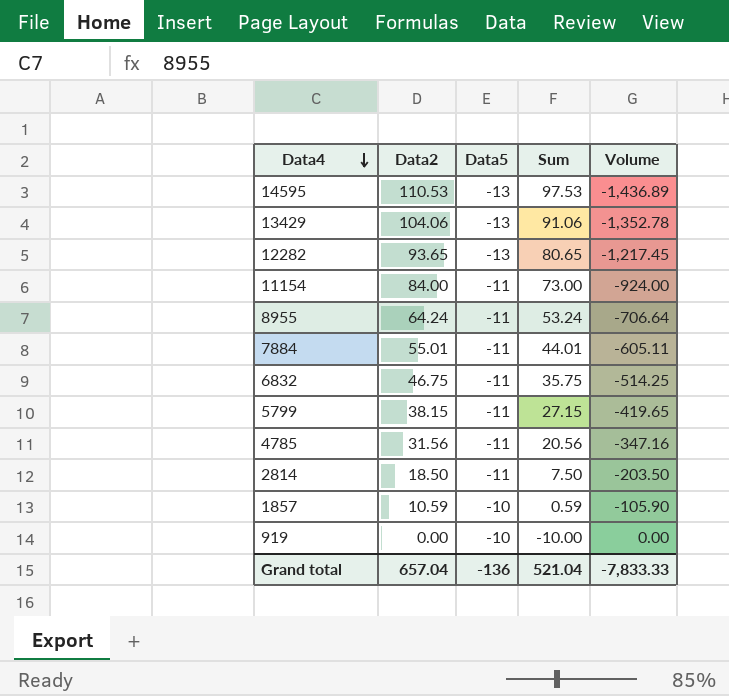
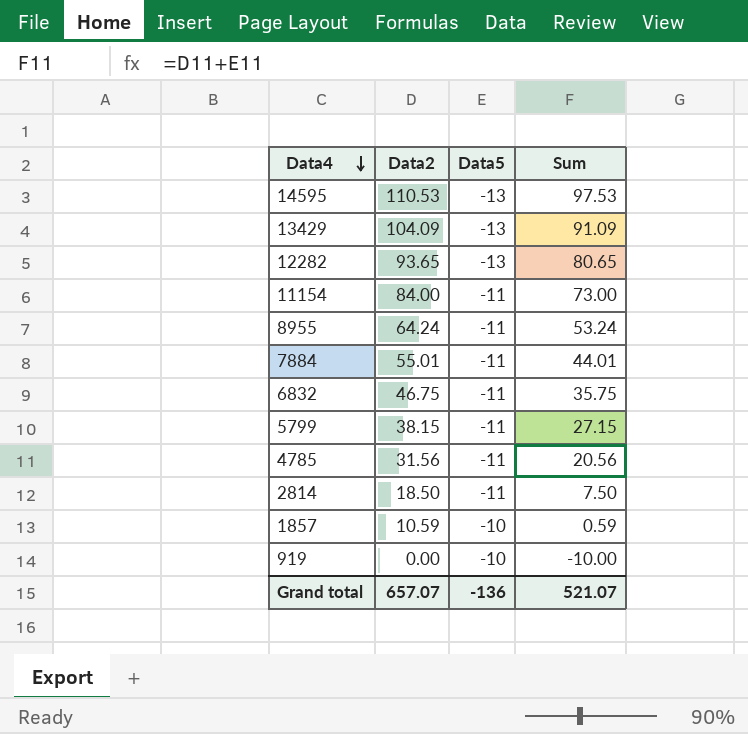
column Volume | formula: [Data2] * [Data5] -> none
13429 | Data2: 104.06 -> 104.09
13429 | Sum: 91.06 -> 91.09
Grand total | Data2: 657.04 -> 657.07
Grand total | Sum: 521.04 -> 521.07

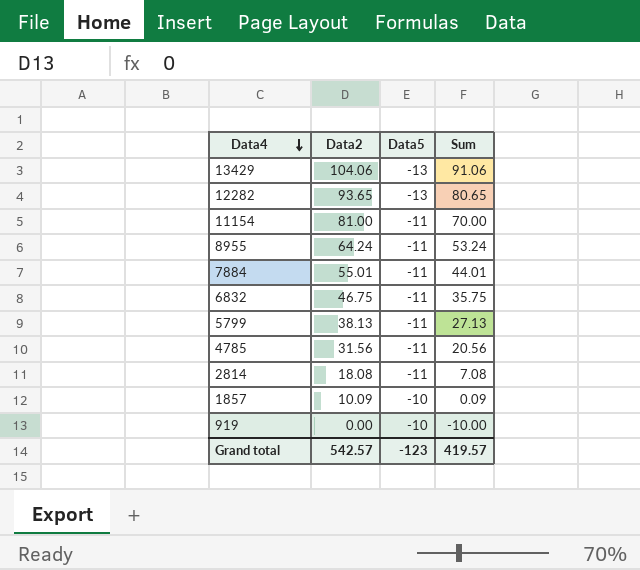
row 14595: 110.53 | -13 | 97.53 -> none
13429 | Data2: 104.09 -> 104.06
13429 | Sum: 91.09 -> 91.06
11154 | Data2: 84.00 -> 81.00
11154 | Sum: 73.00 -> 70.00
5799 | Data2: 38.15 -> 38.13
5799 | Sum: 27.15 -> 27.13
2814 | Data2: 18.50 -> 18.08
2814 | Sum: 7.50 -> 7.08
1857 | Data2: 10.59 -> 10.09
1857 | Sum: 0.59 -> 0.09
Grand total | Data2: 657.07 -> 542.57
Grand total | Data5: -136 -> -123
Grand total | Sum: 521.07 -> 419.57

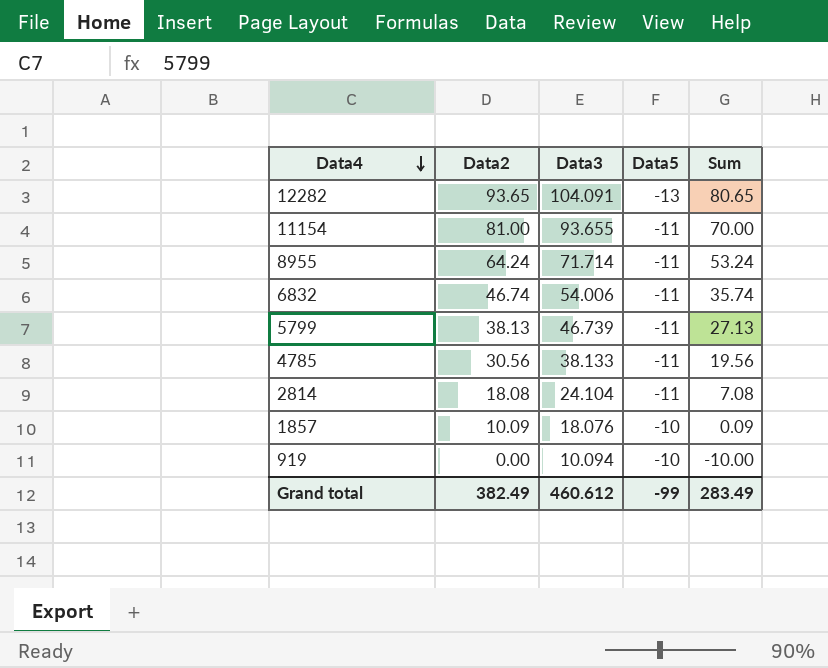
column Data3 | position: none -> 3
row 13429: 104.06 | -13 | 91.06 -> none
row 7884: 55.01 | -11 | 44.01 -> none
6832 | Data2: 46.75 -> 46.74
6832 | Sum: 35.75 -> 35.74
4785 | Data2: 31.56 -> 30.56
4785 | Sum: 20.56 -> 19.56
Grand total | Data2: 542.57 -> 382.49
Grand total | Data5: -123 -> -99
Grand total | Sum: 419.57 -> 283.49

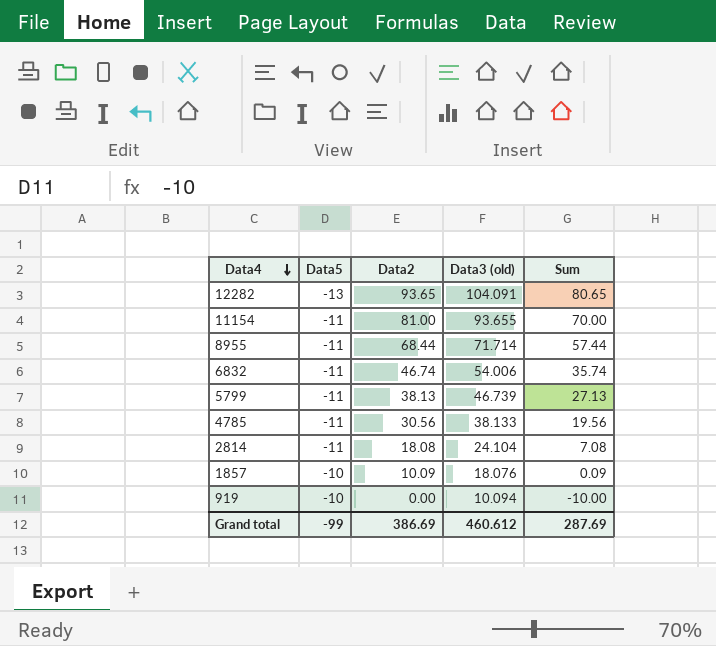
column Data5 | position: 4 -> 2
column name: Data3 -> Data3 (old)
8955 | Data2: 64.24 -> 68.44
8955 | Sum: 53.24 -> 57.44
Grand total | Data2: 382.49 -> 386.69
Grand total | Sum: 283.49 -> 287.69

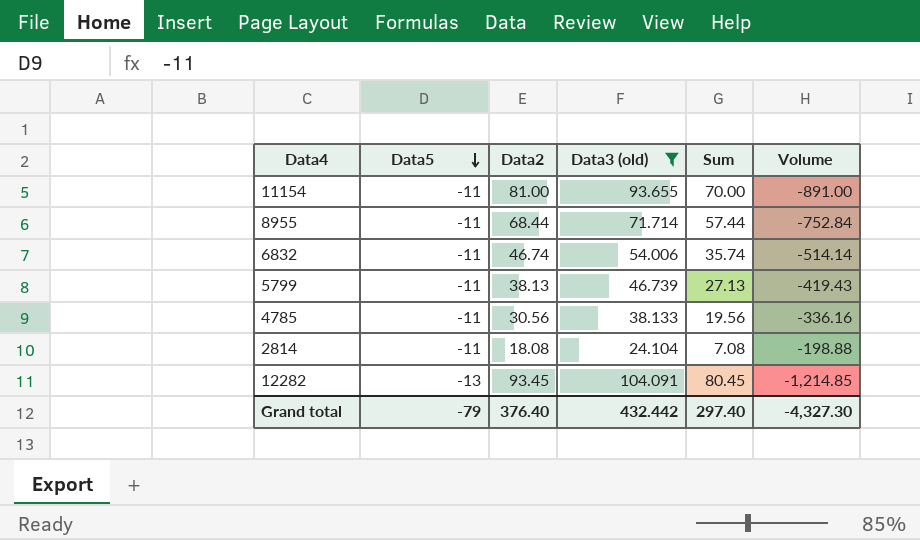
filter: none -> Data3 (old) >= 24.104
row order: Data4 descending -> Data5 descending
column Volume | formula: none -> [Data5] * [Data2]
12282 | Data2: 93.65 -> 93.45
12282 | Sum: 80.65 -> 80.45
Grand total | Data5: -99 -> -79
Grand total | Data2: 386.69 -> 376.40
Grand total | Data3 (old): 460.612 -> 432.442
Grand total | Sum: 287.69 -> 297.40

